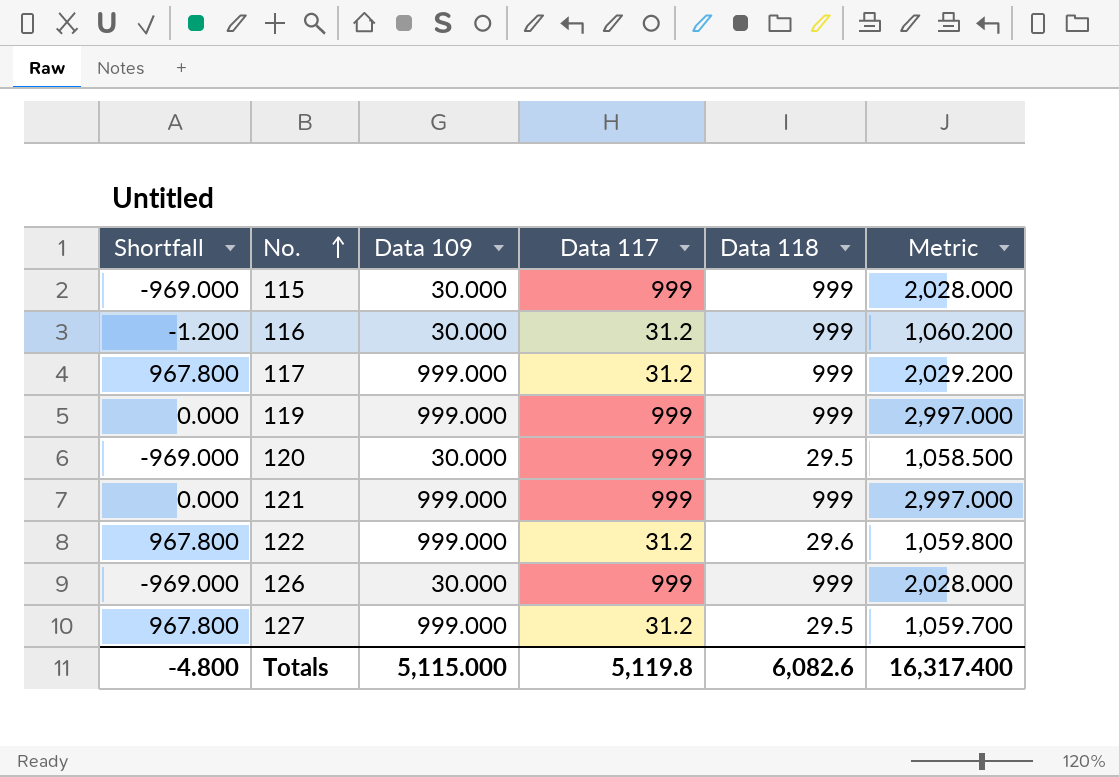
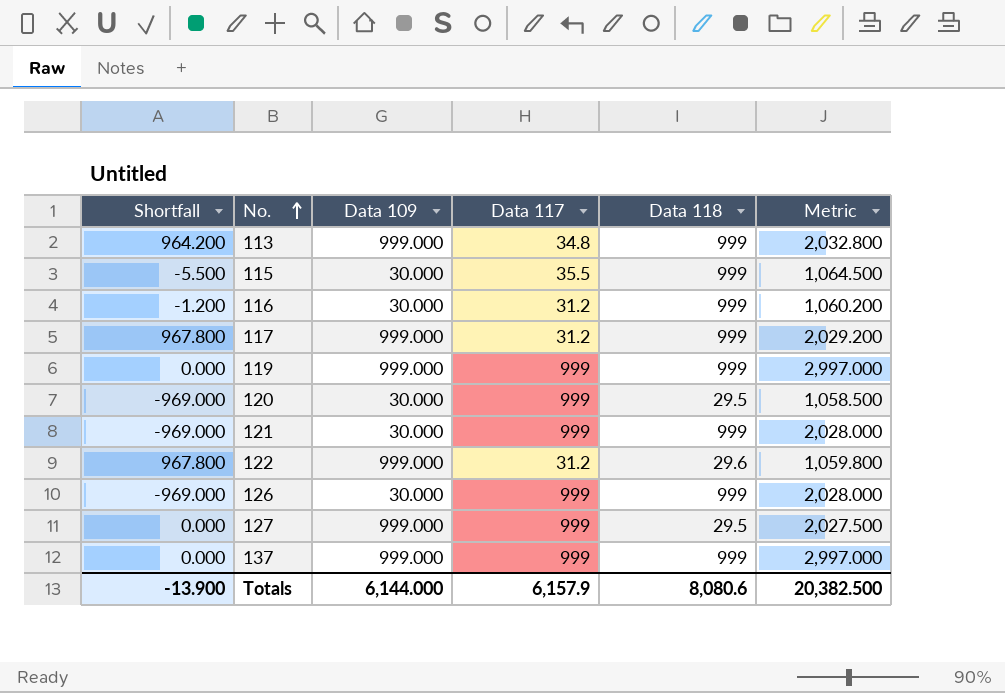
row 113: none -> 964.200 | 999.000 | 34.8 | 999 | 2,032.800
115 | Shortfall: -969.000 -> -5.500
115 | Data 117: 999 -> 35.5
115 | Metric: 2,028.000 -> 1,064.500
121 | Shortfall: 0.000 -> -969.000
121 | Data 109: 999.000 -> 30.000
121 | Metric: 2,997.000 -> 2,028.000
127 | Shortfall: 967.800 -> 0.000
127 | Data 117: 31.2 -> 999
127 | Metric: 1,059.700 -> 2,027.500
row 137: none -> 0.000 | 999.000 | 999 | 999 | 2,997.000
Totals | Shortfall: -4.800 -> -13.900
Totals | Data 109: 5,115.000 -> 6,144.000
Totals | Data 117: 5,119.8 -> 6,157.9
Totals | Data 118: 6,082.6 -> 8,080.6
Totals | Metric: 16,317.400 -> 20,382.500

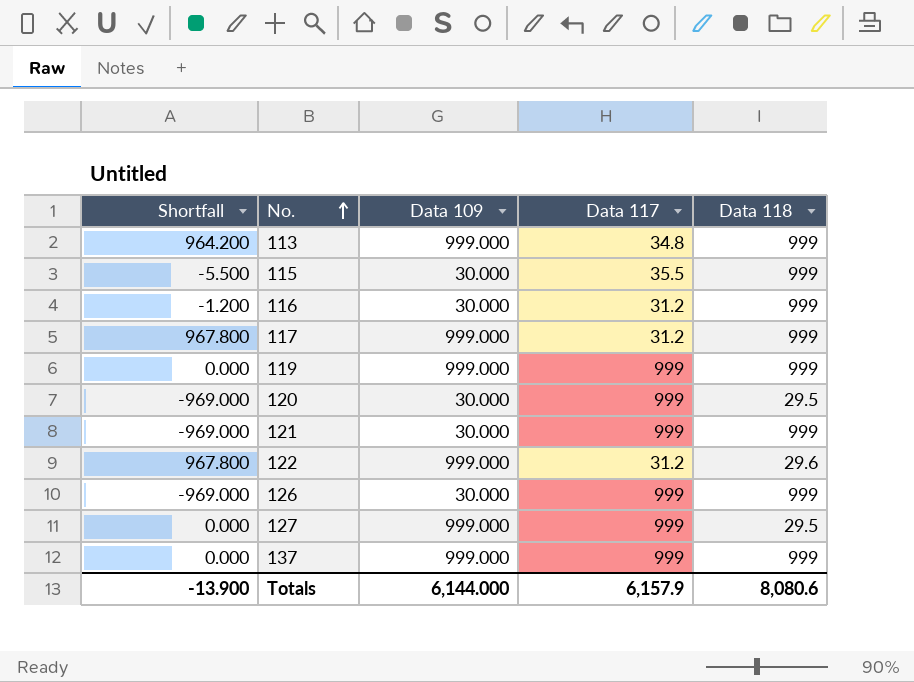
column Metric | formula: [Data 109] + [Data 117] + [Data 118] -> none

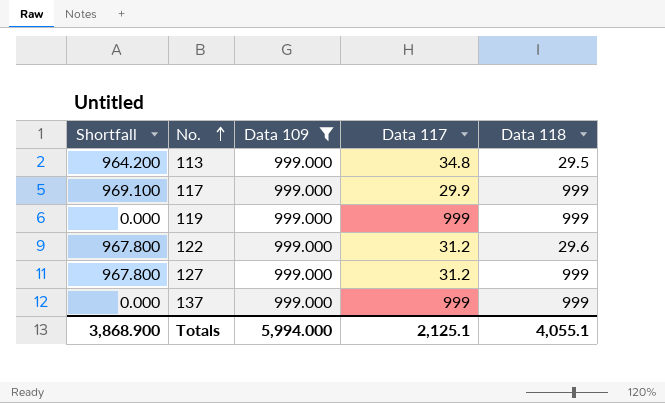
filter: none -> Data 109 = 999.000
113 | Data 118: 999 -> 29.5
117 | Shortfall: 967.800 -> 969.100
117 | Data 117: 31.2 -> 29.9
127 | Shortfall: 0.000 -> 967.800
127 | Data 117: 999 -> 31.2
127 | Data 118: 29.5 -> 999
Totals | Shortfall: -13.900 -> 3,868.900
Totals | Data 109: 6,144.000 -> 5,994.000
Totals | Data 117: 6,157.9 -> 2,125.1
Totals | Data 118: 8,080.6 -> 4,055.1

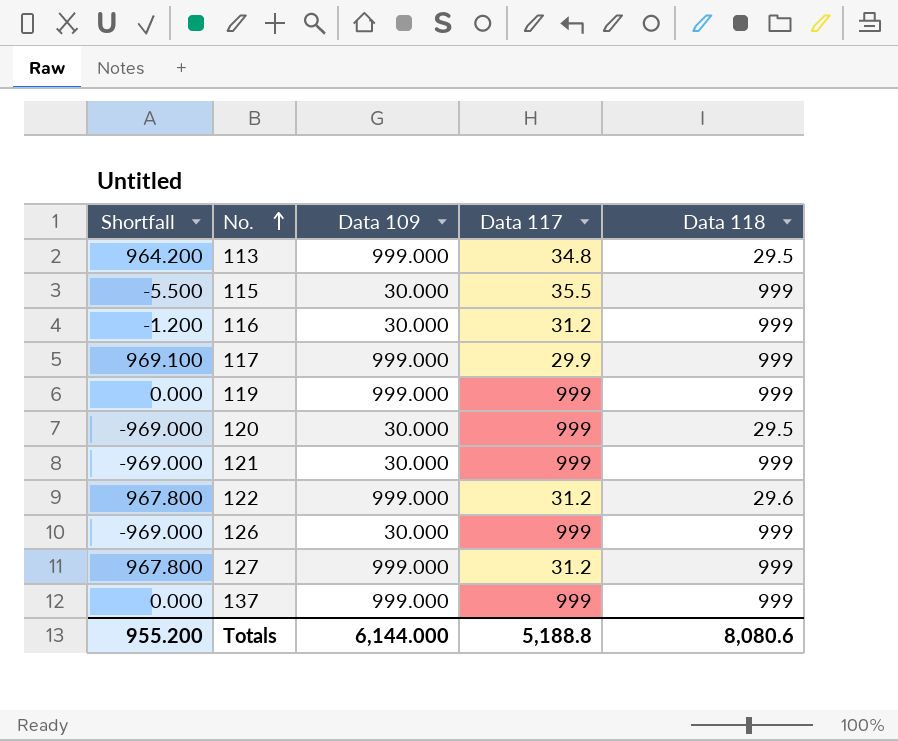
filter: Data 109 = 999.000 -> none
Totals | Shortfall: 3,868.900 -> 955.200
Totals | Data 109: 5,994.000 -> 6,144.000
Totals | Data 117: 2,125.1 -> 5,188.8
Totals | Data 118: 4,055.1 -> 8,080.6

